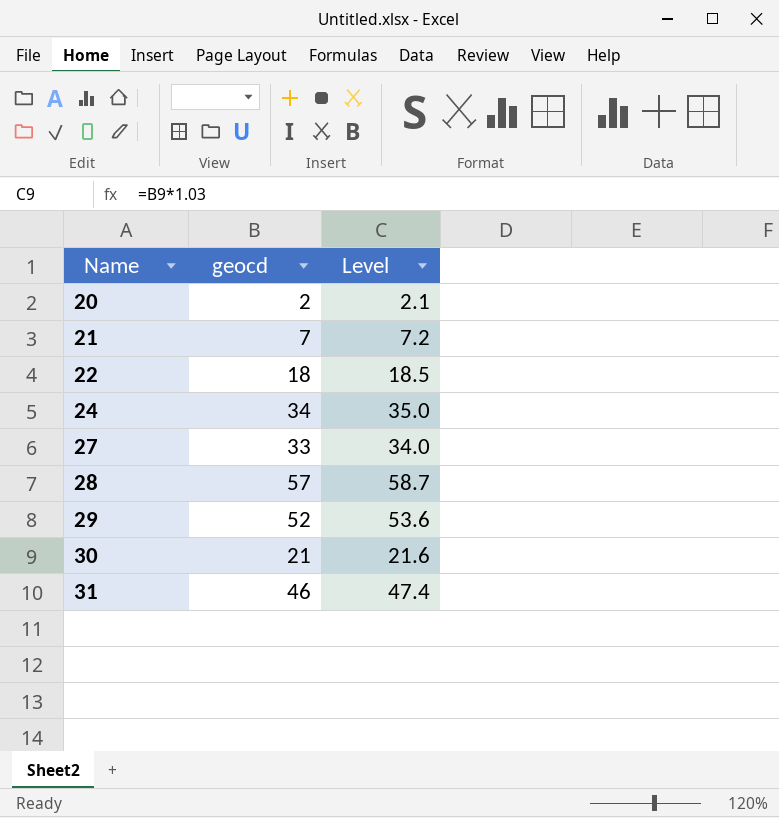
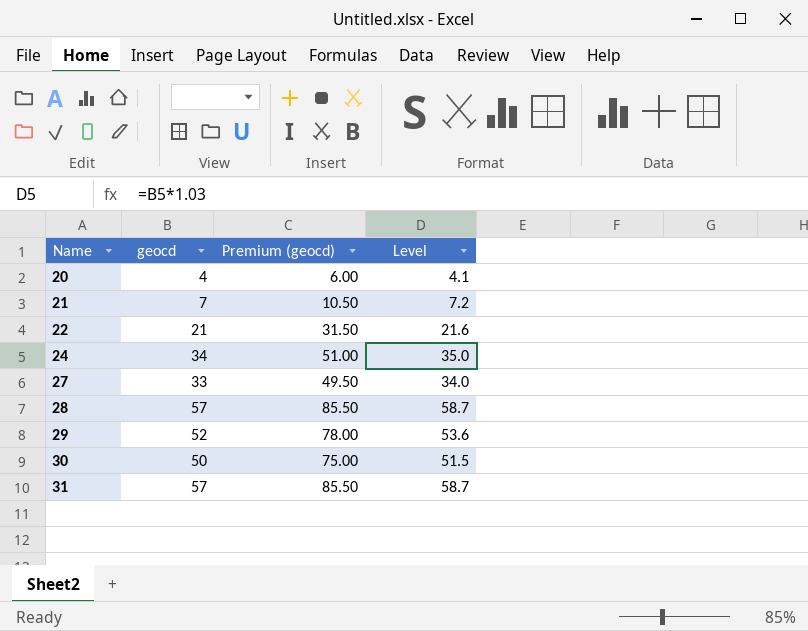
column Premium (geocd) | formula: none -> [geocd] * 1.5
20 | geocd: 2 -> 4
20 | Level: 2.1 -> 4.1
22 | geocd: 18 -> 21
22 | Level: 18.5 -> 21.6
30 | geocd: 21 -> 50
30 | Level: 21.6 -> 51.5
31 | geocd: 46 -> 57
31 | Level: 47.4 -> 58.7

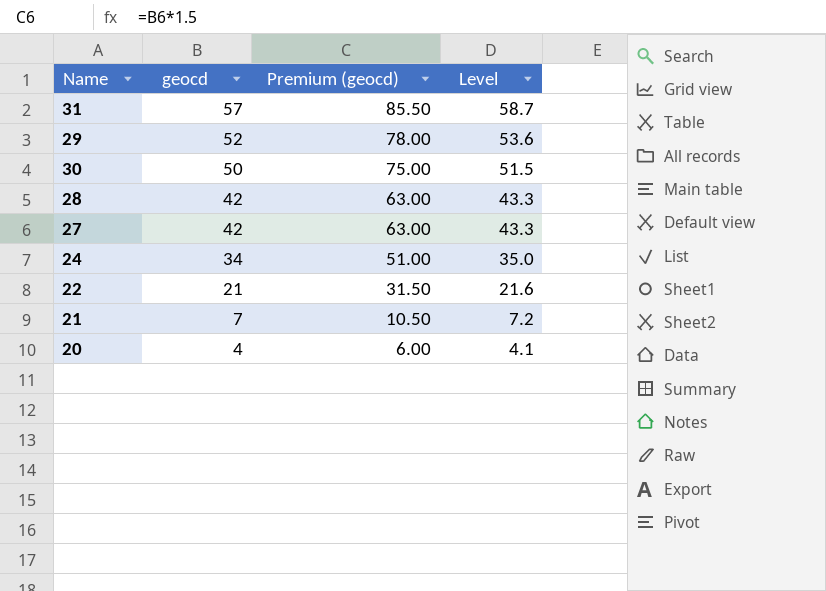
row order: Name ascending -> geocd descending
28 | geocd: 57 -> 42
28 | Premium (geocd): 85.50 -> 63.00
28 | Level: 58.7 -> 43.3
27 | geocd: 33 -> 42
27 | Premium (geocd): 49.50 -> 63.00
27 | Level: 34.0 -> 43.3

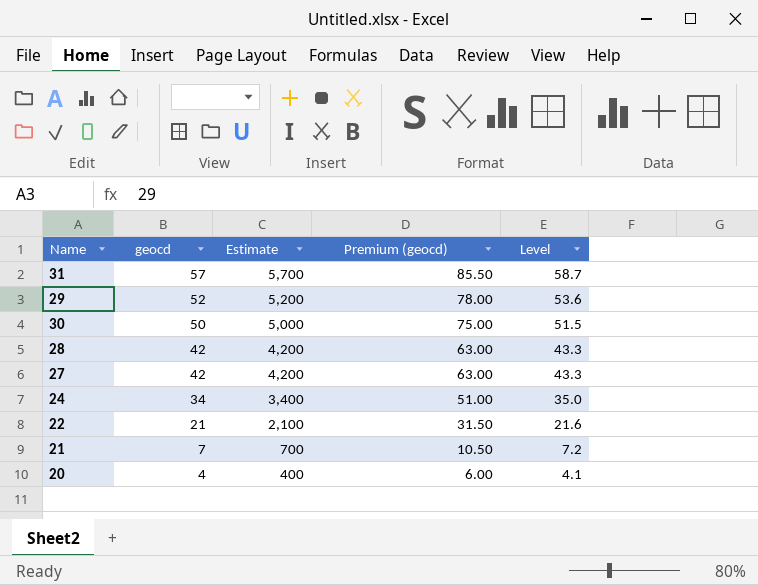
column Estimate | formula: none -> [geocd] * 100

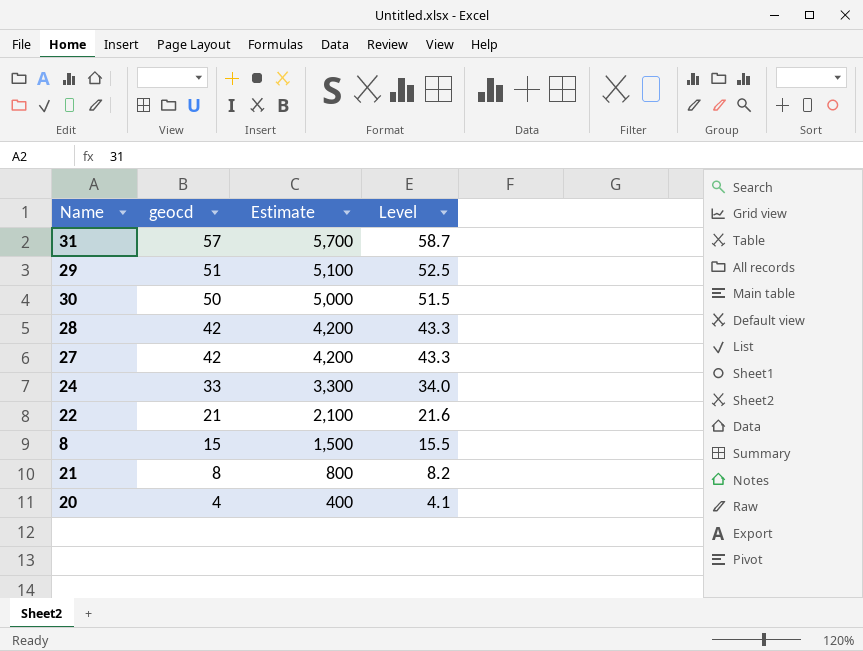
column Premium (geocd) | formula: [geocd] * 1.5 -> none
29 | geocd: 52 -> 51
29 | Estimate: 5,200 -> 5,100
29 | Level: 53.6 -> 52.5
24 | geocd: 34 -> 33
24 | Estimate: 3,400 -> 3,300
24 | Level: 35.0 -> 34.0
row 8: none -> 15 | 1,500 | 15.5
21 | geocd: 7 -> 8
21 | Estimate: 700 -> 800
21 | Level: 7.2 -> 8.2

